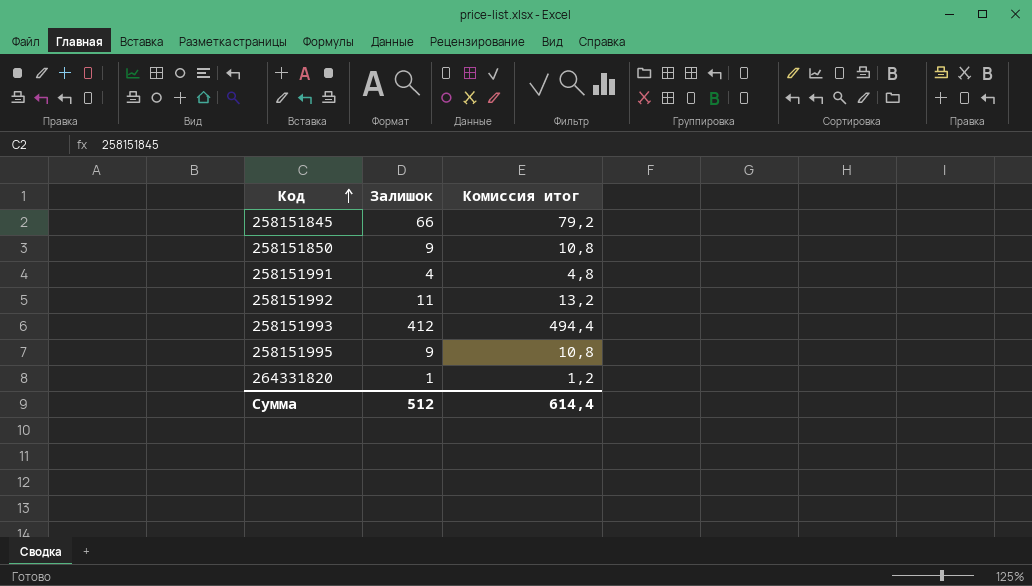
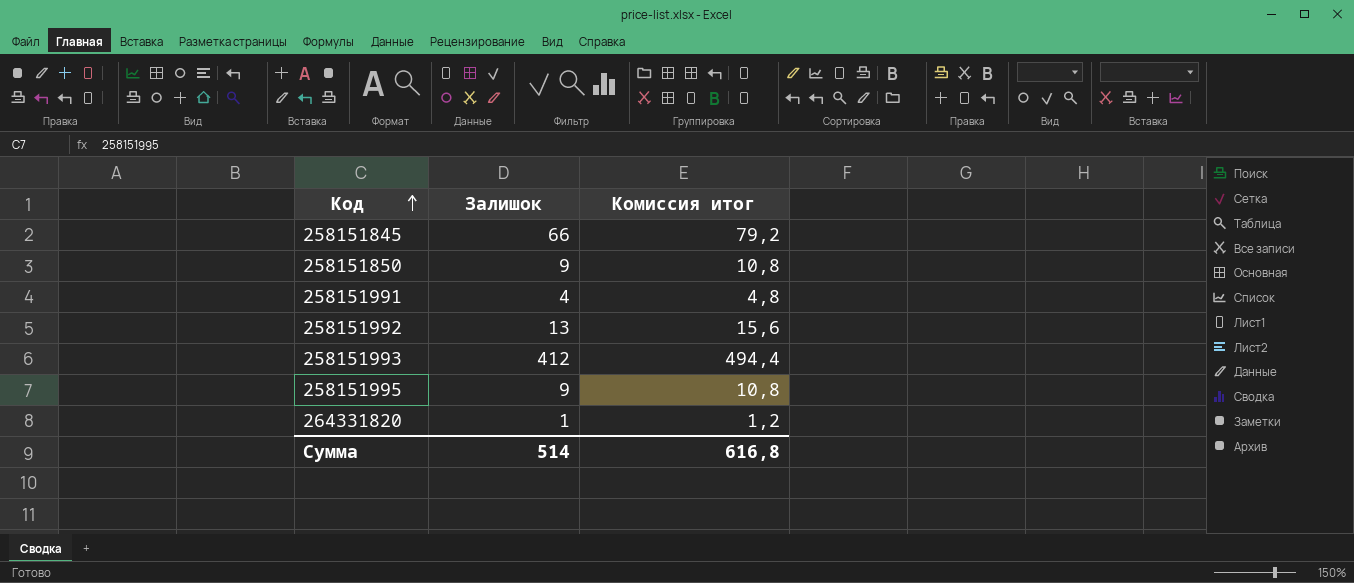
258151992 | Залишок: 11 -> 13
258151992 | Комиссия итог: 13,2 -> 15,6
Сумма | Залишок: 512 -> 514
Сумма | Комиссия итог: 614,4 -> 616,8

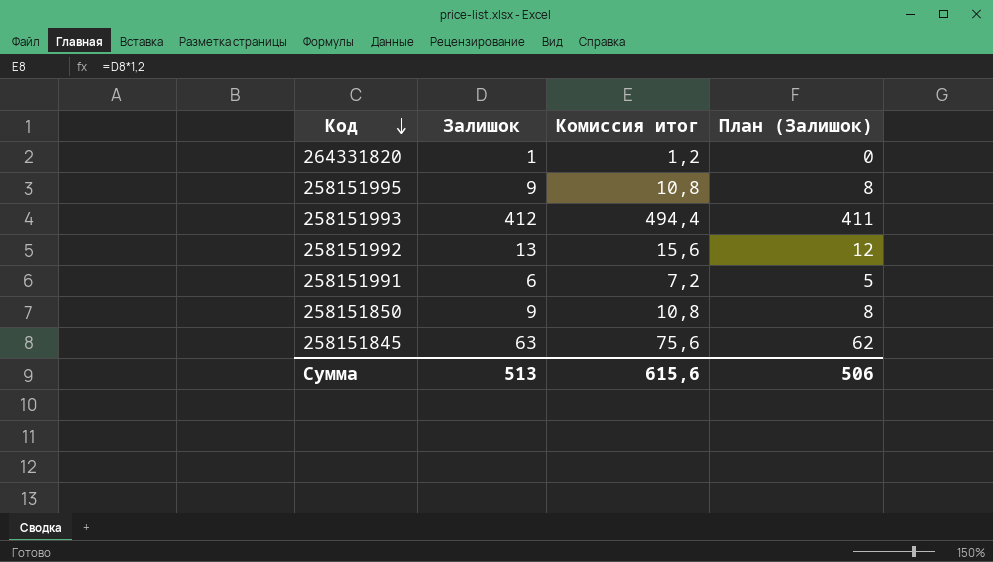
row order: Код ascending -> Код descending
column План (Залишок) | formula: none -> [Залишок] - 1
258151991 | Залишок: 4 -> 6
258151991 | Комиссия итог: 4,8 -> 7,2
258151845 | Залишок: 66 -> 63
258151845 | Комиссия итог: 79,2 -> 75,6
Сумма | Залишок: 514 -> 513
Сумма | Комиссия итог: 616,8 -> 615,6

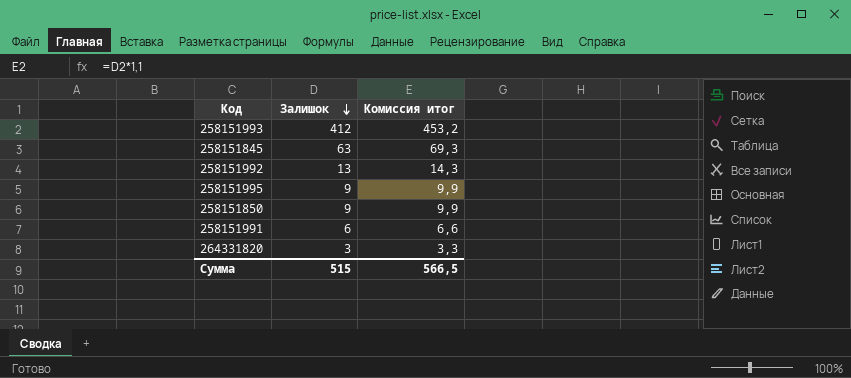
row order: Код descending -> Залишок descending
column План (Залишок) | formula: [Залишок] - 1 -> none
column Комиссия итог | formula: [Залишок] * 1,2 -> [Залишок] * 1,1
264331820 | Залишок: 1 -> 3
Сумма | Залишок: 513 -> 515
Сумма | Комиссия итог: 615,6 -> 566,5

